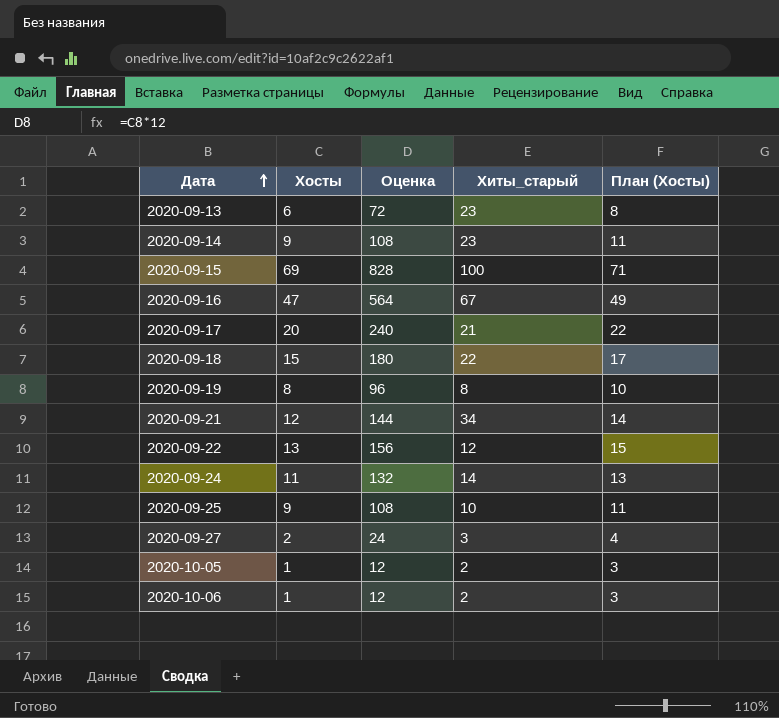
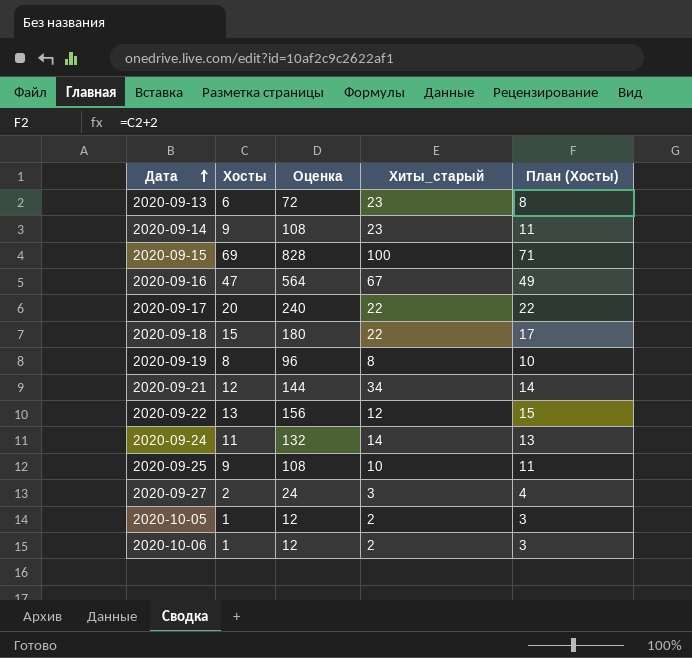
2020-09-17 | Хиты_старый: 21 -> 22

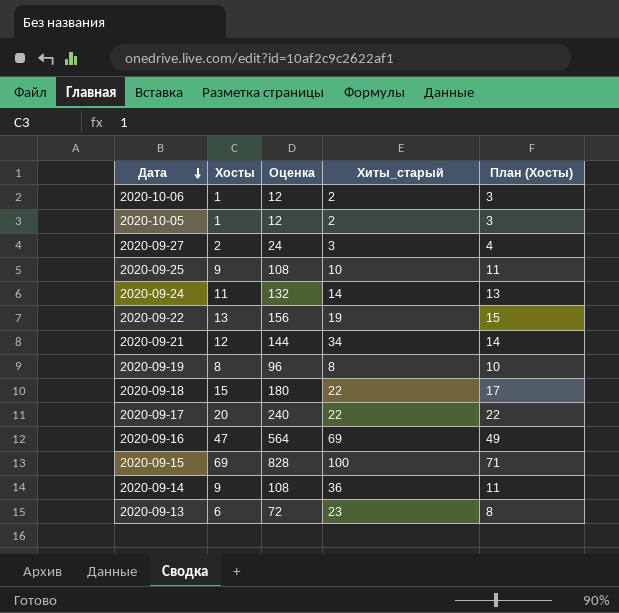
row order: Дата ascending -> Дата descending
2020-09-22 | Хиты_старый: 12 -> 19
2020-09-16 | Хиты_старый: 67 -> 69
2020-09-14 | Хиты_старый: 23 -> 36

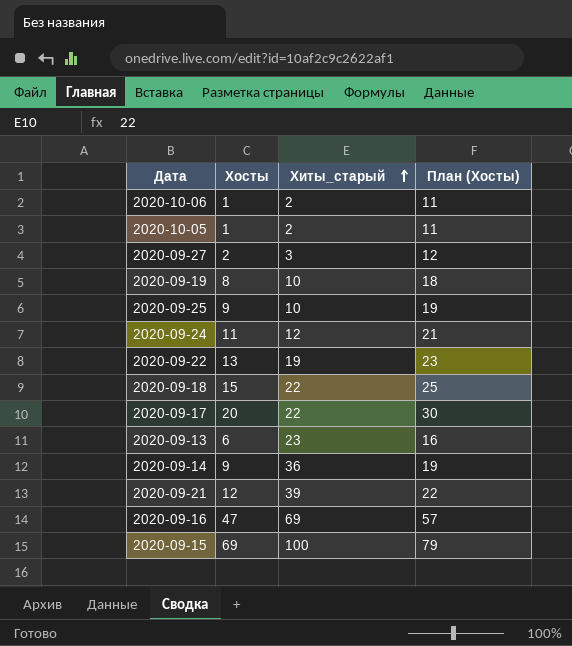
row order: Дата descending -> Хиты_старый ascending
column Оценка | formula: [Хосты] * 12 -> none
column План (Хосты) | formula: [Хосты] + 2 -> [Хосты] + 10
2020-09-19 | Хиты_старый: 8 -> 10
2020-09-24 | Хиты_старый: 14 -> 12
2020-09-21 | Хиты_старый: 34 -> 39

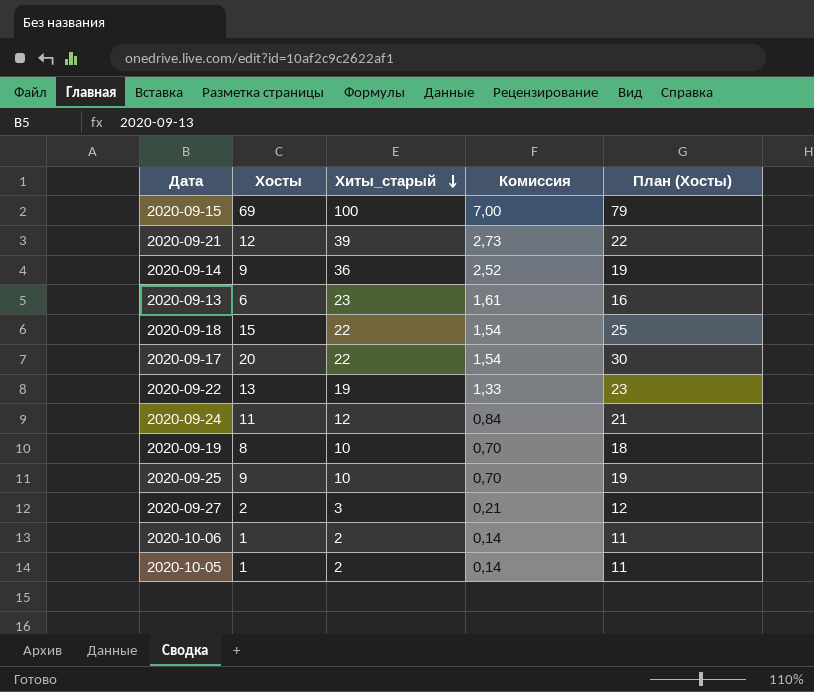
row order: Хиты_старый ascending -> Хиты_старый descending
column Комиссия | formula: none -> [Хиты_старый] * 0,07
row 2020-09-16: 47 | 69 | 57 -> none

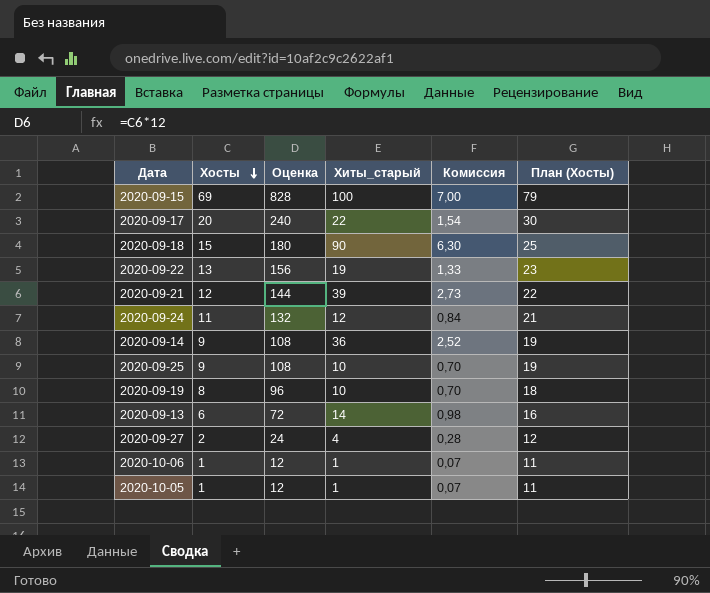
row order: Хиты_старый descending -> Хосты descending
column Оценка | formula: none -> [Хосты] * 12
2020-09-18 | Хиты_старый: 22 -> 90
2020-09-18 | Комиссия: 1,54 -> 6,30
2020-09-13 | Хиты_старый: 23 -> 14
2020-09-13 | Комиссия: 1,61 -> 0,98
2020-09-27 | Хиты_старый: 3 -> 4
2020-09-27 | Комиссия: 0,21 -> 0,28
2020-10-06 | Хиты_старый: 2 -> 1
2020-10-06 | Комиссия: 0,14 -> 0,07
2020-10-05 | Хиты_старый: 2 -> 1
2020-10-05 | Комиссия: 0,14 -> 0,07

